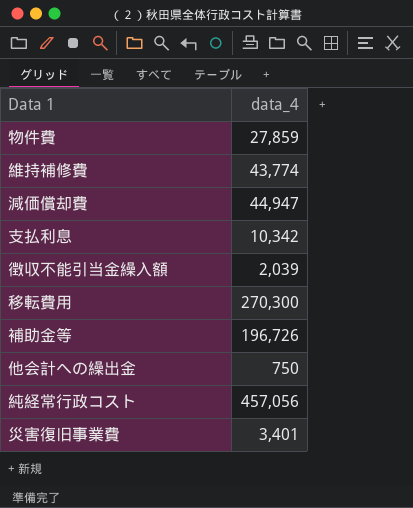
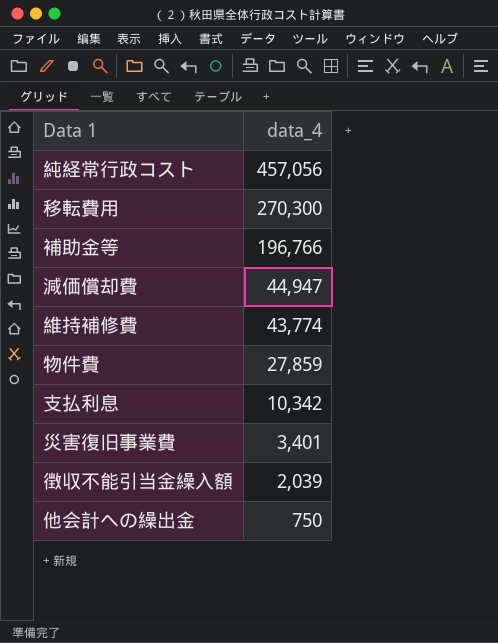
row order: none -> data_4 descending
補助金等 | data_4: 196,726 -> 196,766

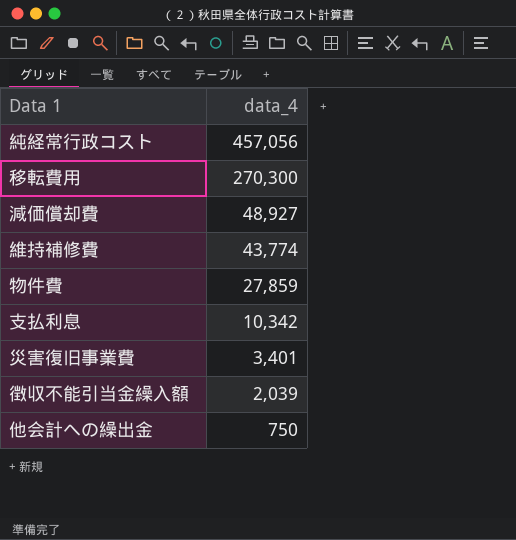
row 補助金等: 196,766 -> none
減価償却費 | data_4: 44,947 -> 48,927

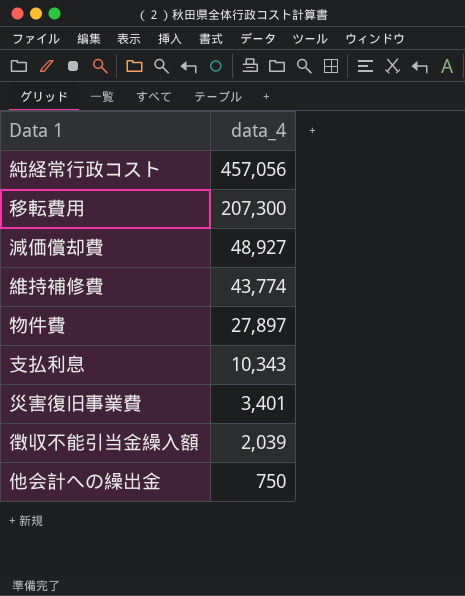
移転費用 | data_4: 270,300 -> 207,300
物件費 | data_4: 27,859 -> 27,897
支払利息 | data_4: 10,342 -> 10,343

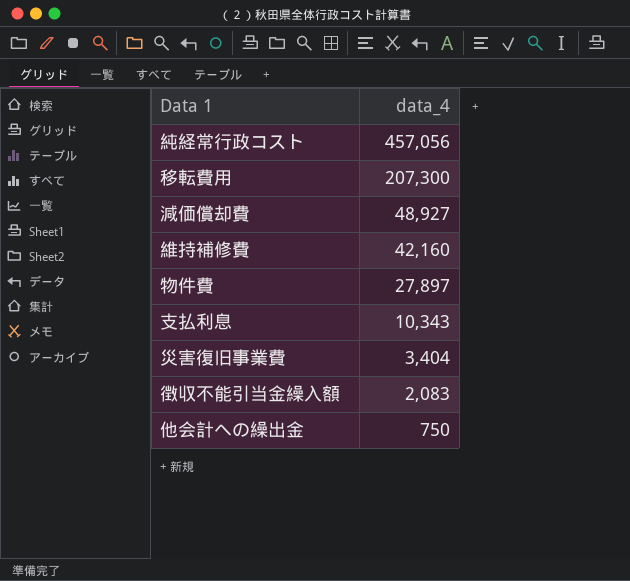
維持補修費 | data_4: 43,774 -> 42,160
災害復旧事業費 | data_4: 3,401 -> 3,404
徴収不能引当金繰入額 | data_4: 2,039 -> 2,083

